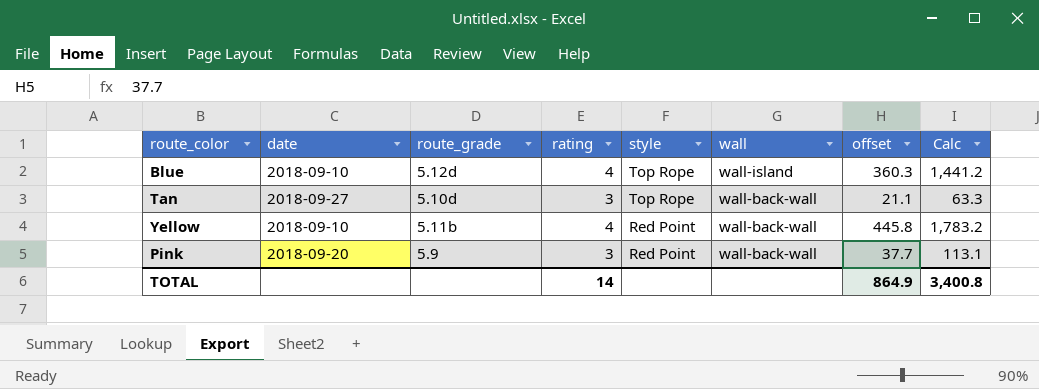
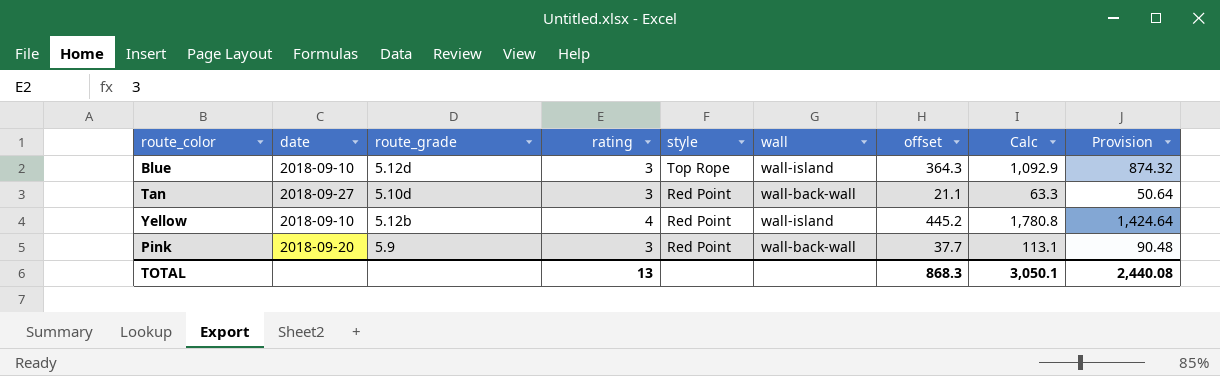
column Provision | formula: none -> [Calc] * 0.8
Blue | rating: 4 -> 3
Blue | offset: 360.3 -> 364.3
Blue | Calc: 1,441.2 -> 1,092.9
Tan | style: Top Rope -> Red Point
Yellow | route_grade: 5.11b -> 5.12b
Yellow | wall: wall-back-wall -> wall-island
Yellow | offset: 445.8 -> 445.2
Yellow | Calc: 1,783.2 -> 1,780.8
TOTAL | rating: 14 -> 13
TOTAL | offset: 864.9 -> 868.3
TOTAL | Calc: 3,400.8 -> 3,050.1

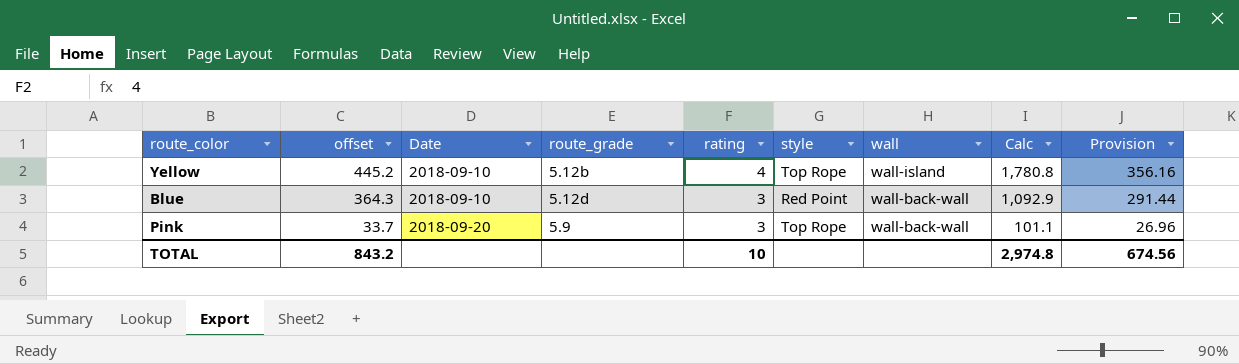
row order: style descending -> offset descending
column offset | position: 7 -> 2
column name: date -> Date
column Provision | formula: [Calc] * 0.8 -> [offset] * 0.8
row Tan: 2018-09-27 | 5.10d | 3 | Red Point | wall-back-wall | 21.1 | 63.3 | 50.64 -> none
Yellow | style: Red Point -> Top Rope
Blue | style: Top Rope -> Red Point
Blue | wall: wall-island -> wall-back-wall
Pink | offset: 37.7 -> 33.7
Pink | style: Red Point -> Top Rope
Pink | Calc: 113.1 -> 101.1
TOTAL | offset: 868.3 -> 843.2
TOTAL | rating: 13 -> 10
TOTAL | Calc: 3,050.1 -> 2,974.8
TOTAL | Provision: 2,440.08 -> 674.56

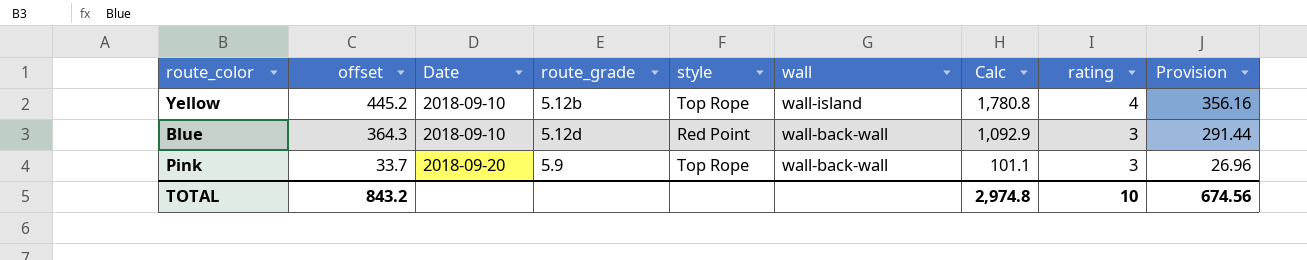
column rating | position: 5 -> 8

